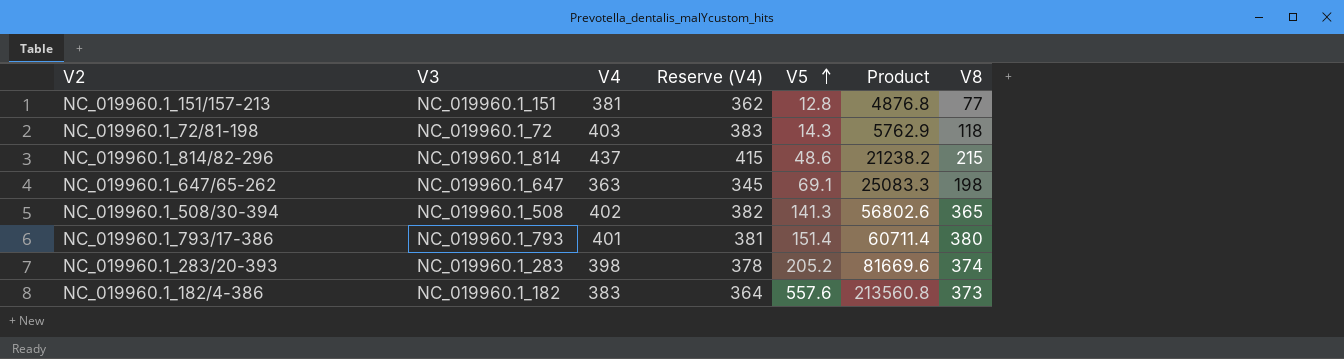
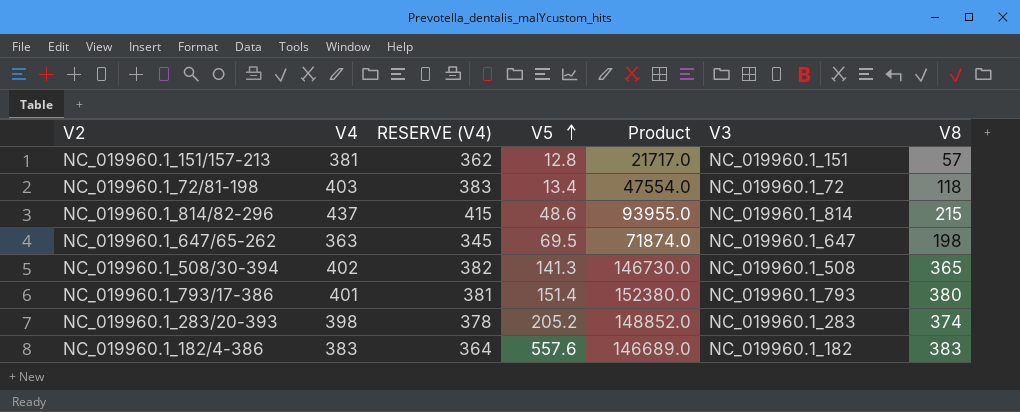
column name: Reserve (V4) -> RESERVE (V4)
column Product | formula: [V4] * [V5] -> [V4] * [V8]
column V3 | position: 2 -> 6
NC_019960.1_151/157-213 | V8: 77 -> 57
NC_019960.1_72/81-198 | V5: 14.3 -> 13.4
NC_019960.1_647/65-262 | V5: 69.1 -> 69.5
NC_019960.1_182/4-386 | V8: 373 -> 383

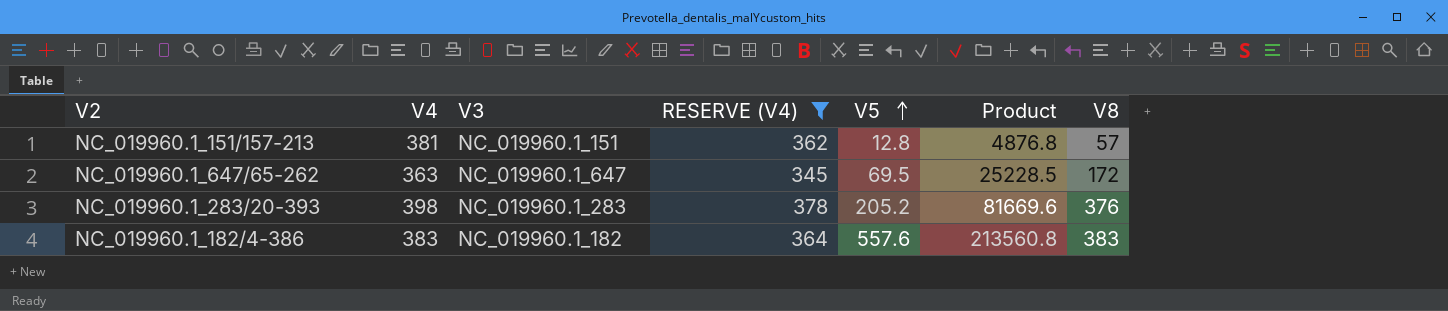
filter: none -> RESERVE (V4) <= 378
column V3 | position: 6 -> 3
column Product | formula: [V4] * [V8] -> [V4] * [V5]
NC_019960.1_647/65-262 | V8: 198 -> 172
NC_019960.1_283/20-393 | V8: 374 -> 376

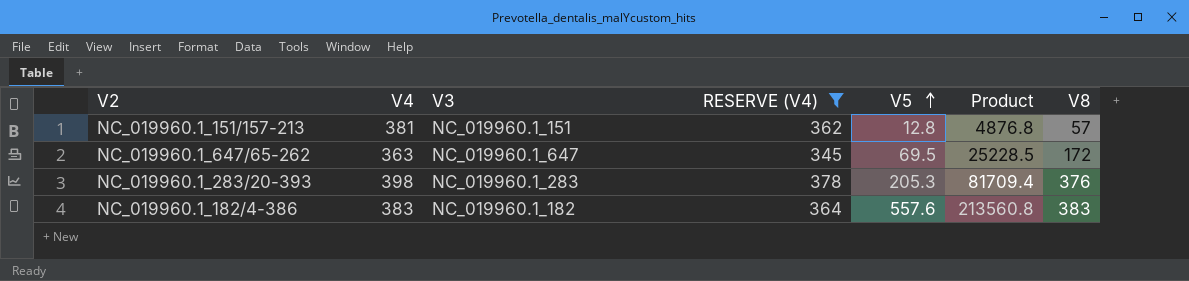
NC_019960.1_283/20-393 | V5: 205.2 -> 205.3
NC_019960.1_283/20-393 | Product: 81669.6 -> 81709.4

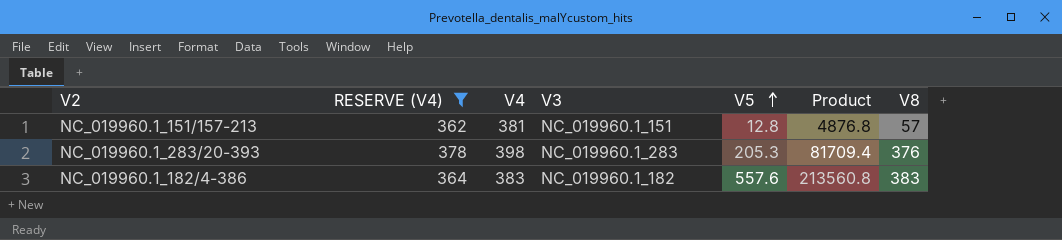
column RESERVE (V4) | position: 4 -> 2
row NC_019960.1_647/65-262: 363 | NC_019960.1_647 | 345 | 69.5 | 25228.5 | 172 -> none

